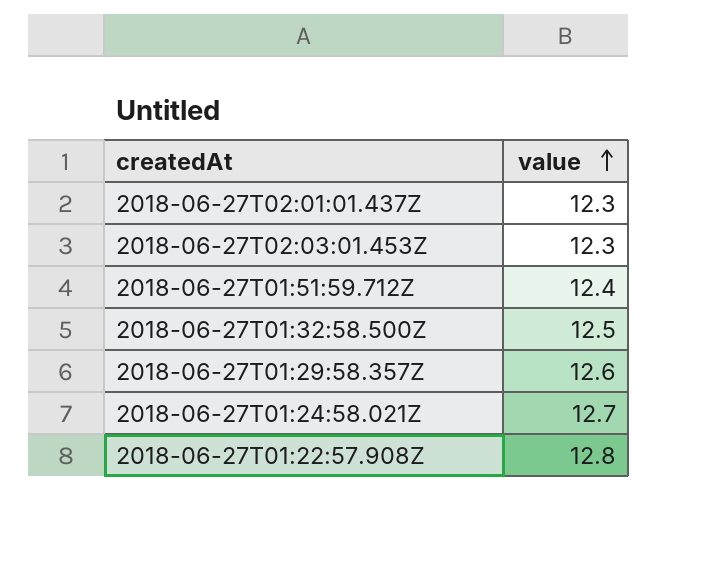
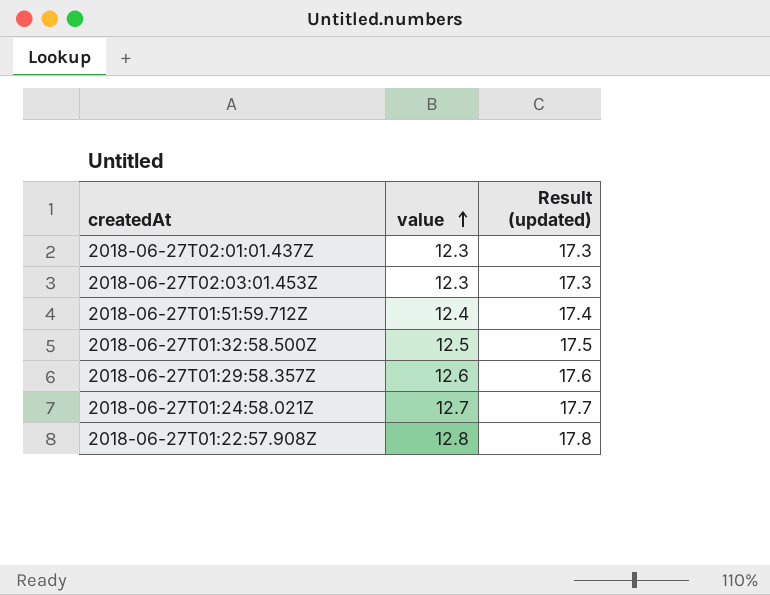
column Result (updated) | formula: none -> [value] + 5

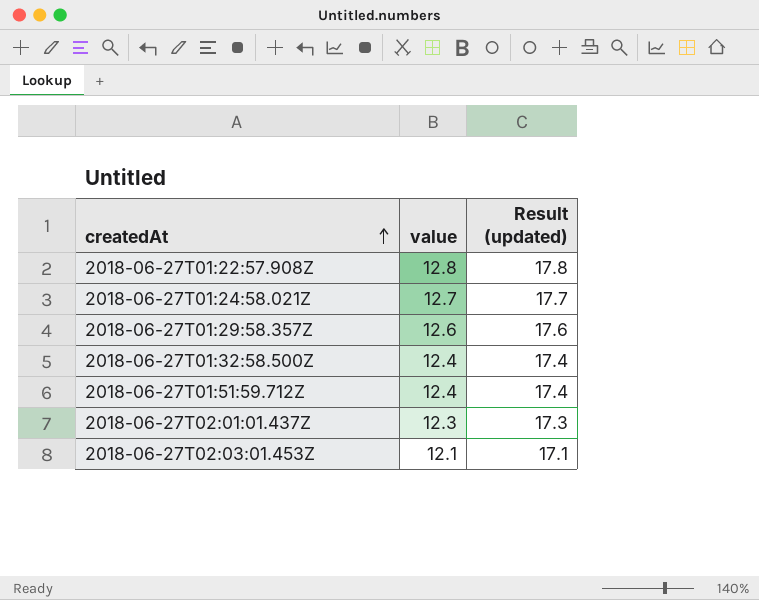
row order: value ascending -> createdAt ascending
2018-06-27T01:32:58.500Z | value: 12.5 -> 12.4
2018-06-27T01:32:58.500Z | Result (updated): 17.5 -> 17.4
2018-06-27T02:03:01.453Z | value: 12.3 -> 12.1
2018-06-27T02:03:01.453Z | Result (updated): 17.3 -> 17.1

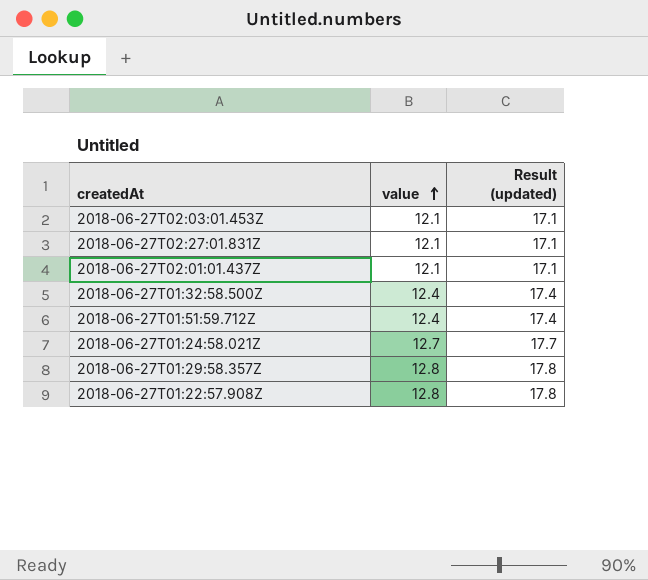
row order: createdAt ascending -> value ascending
row 2018-06-27T02:27:01.831Z: none -> 12.1 | 17.1
2018-06-27T02:01:01.437Z | value: 12.3 -> 12.1
2018-06-27T02:01:01.437Z | Result (updated): 17.3 -> 17.1
2018-06-27T01:29:58.357Z | value: 12.6 -> 12.8
2018-06-27T01:29:58.357Z | Result (updated): 17.6 -> 17.8

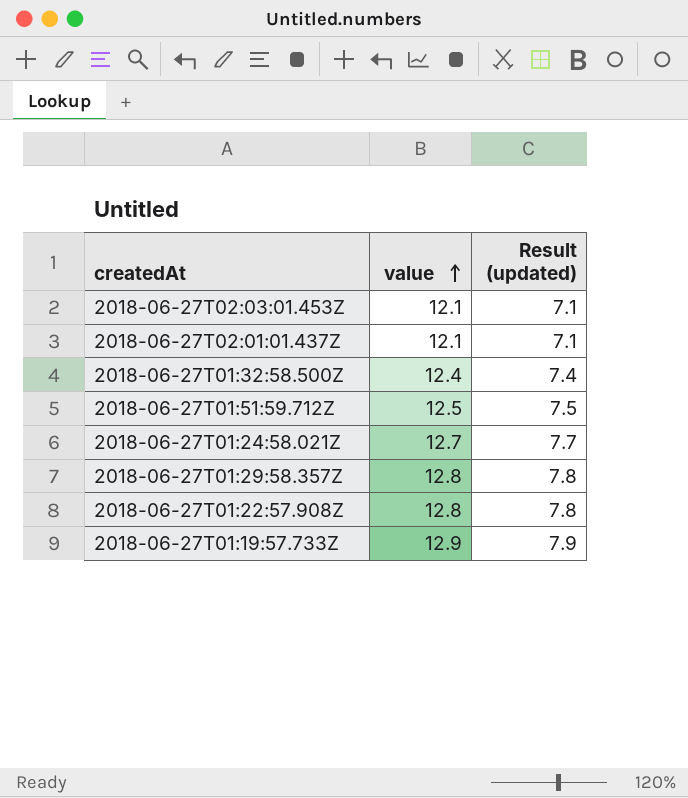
column Result (updated) | formula: [value] + 5 -> [value] - 5
row 2018-06-27T02:27:01.831Z: 12.1 | 17.1 -> none
2018-06-27T01:51:59.712Z | value: 12.4 -> 12.5
row 2018-06-27T01:19:57.733Z: none -> 12.9 | 7.9

